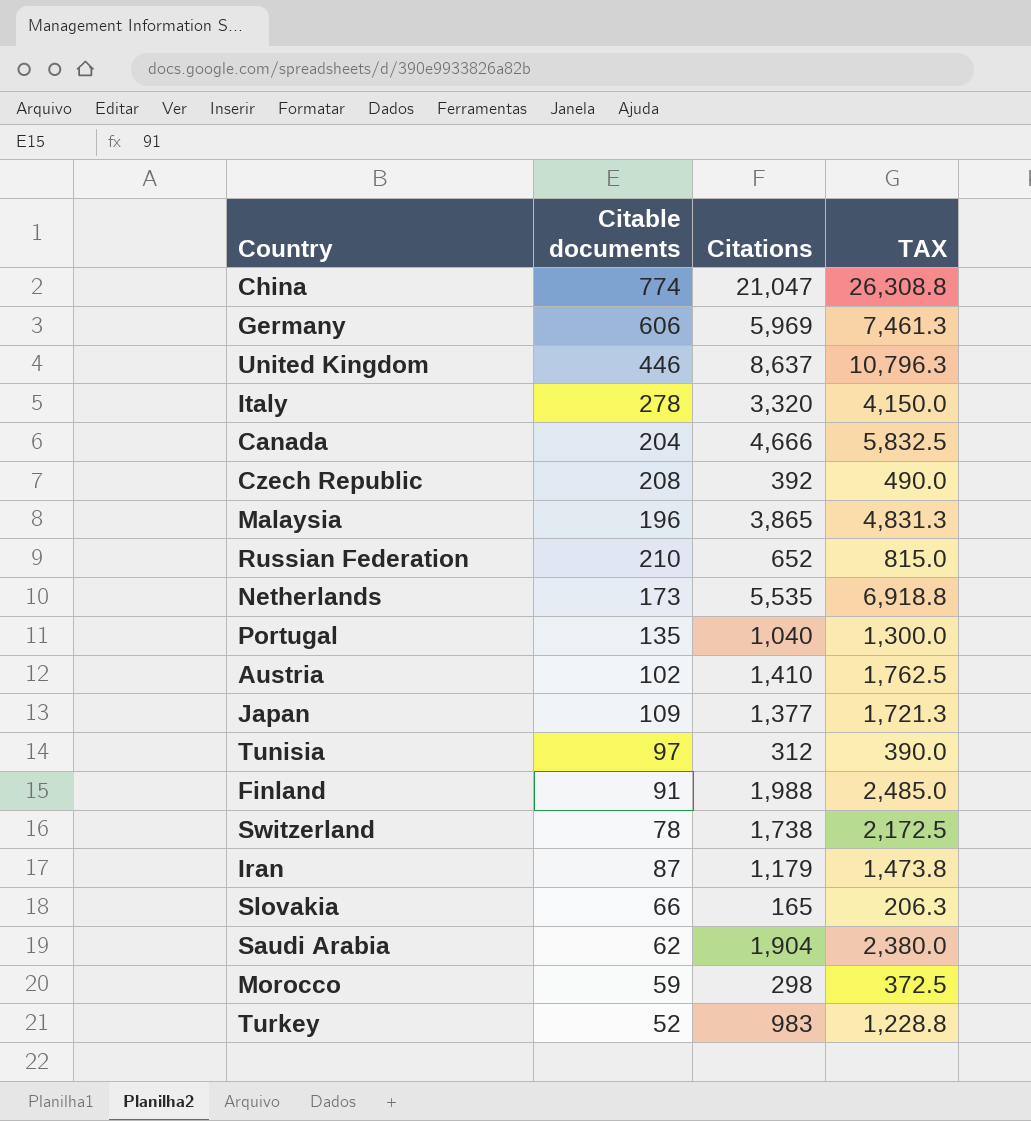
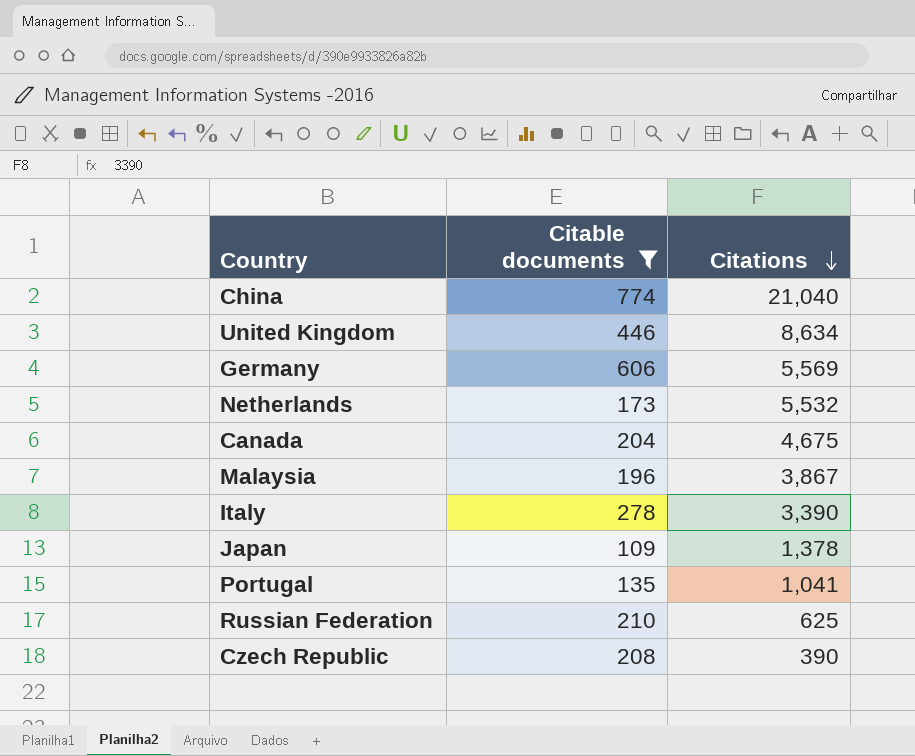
filter: none -> Citable documents >= 109
row order: none -> Citations descending
column TAX | formula: [Citations] * 1.25 -> none
China | Citations: 21,047 -> 21,040
United Kingdom | Citations: 8,637 -> 8,634
Germany | Citations: 5,969 -> 5,569
Netherlands | Citations: 5,535 -> 5,532
Canada | Citations: 4,666 -> 4,675
Malaysia | Citations: 3,865 -> 3,867
Italy | Citations: 3,320 -> 3,390
Japan | Citations: 1,377 -> 1,378
Portugal | Citations: 1,040 -> 1,041
Russian Federation | Citations: 652 -> 625
Czech Republic | Citations: 392 -> 390

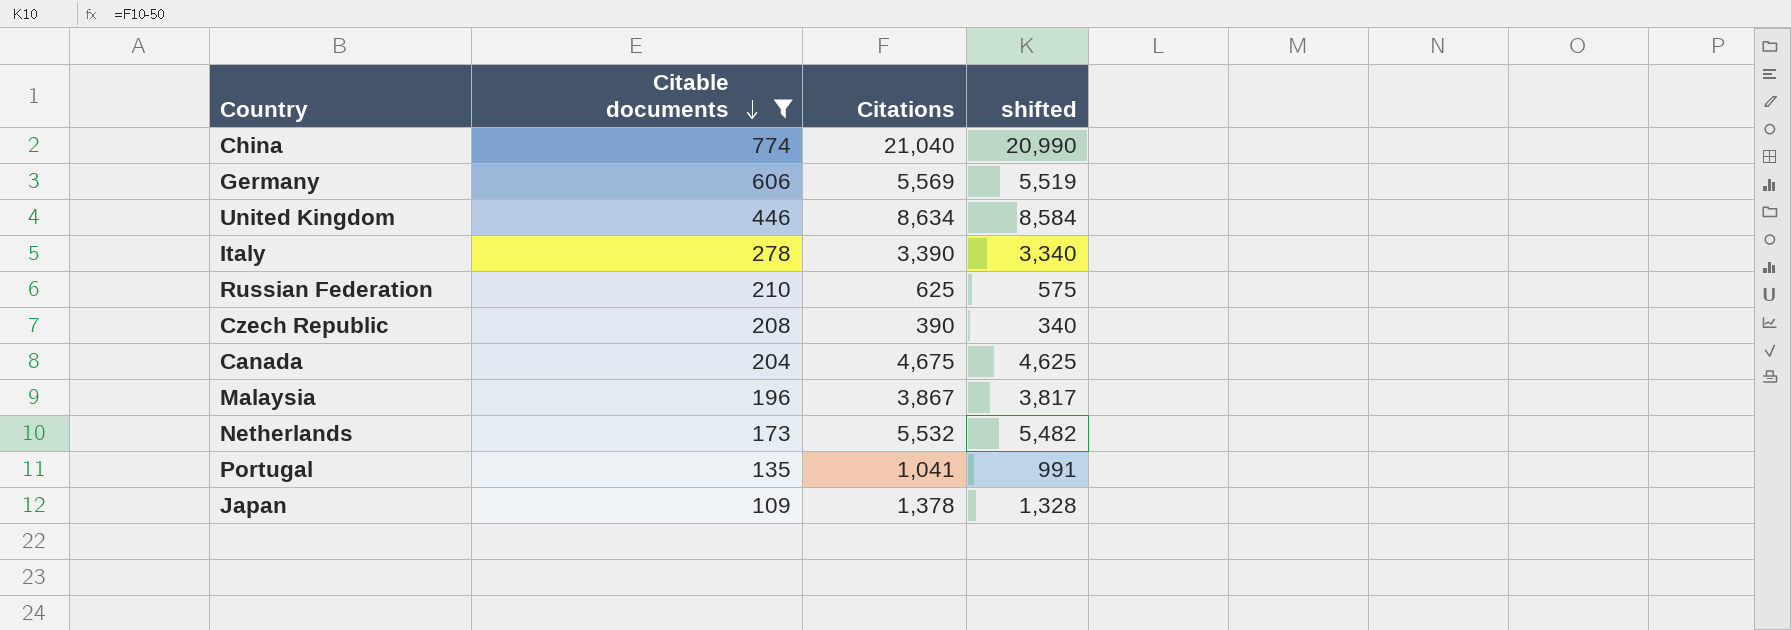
row order: Citations descending -> Citable documents descending
column shifted | formula: none -> [Citations] - 50

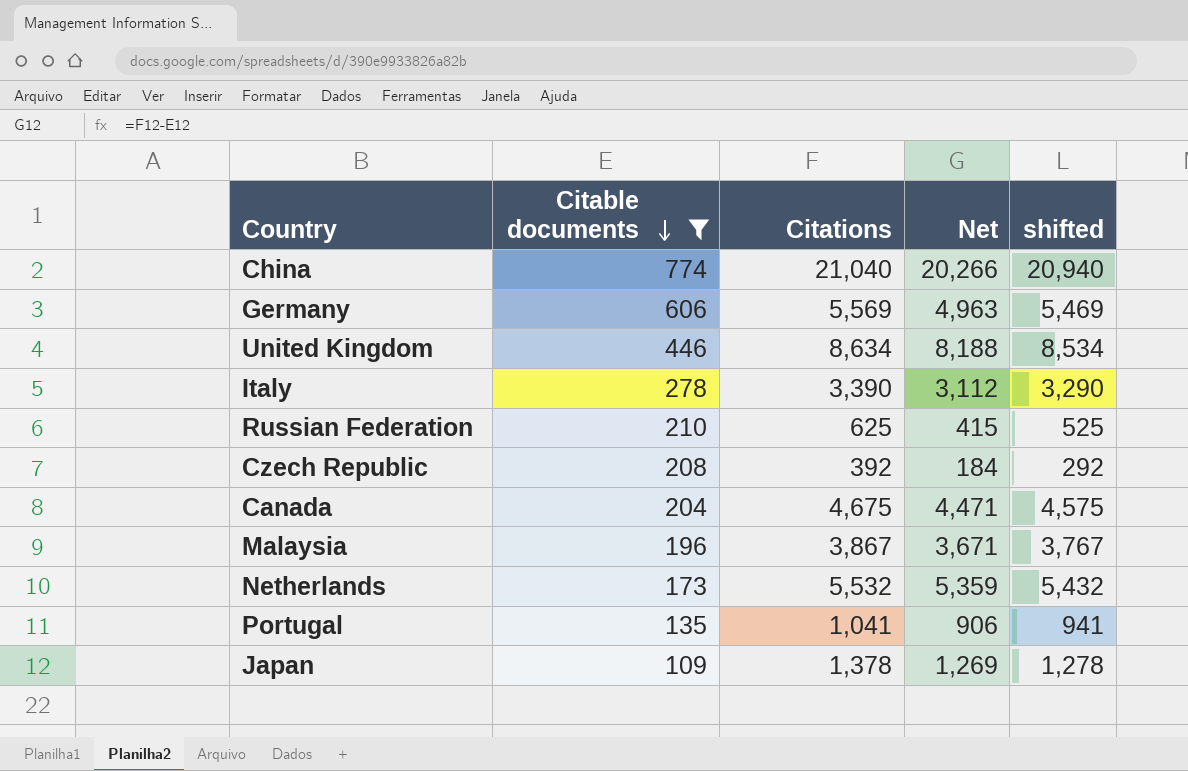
column Net | formula: none -> [Citations] - [Citable documents]
column shifted | formula: [Citations] - 50 -> [Citations] - 100
Czech Republic | Citations: 390 -> 392

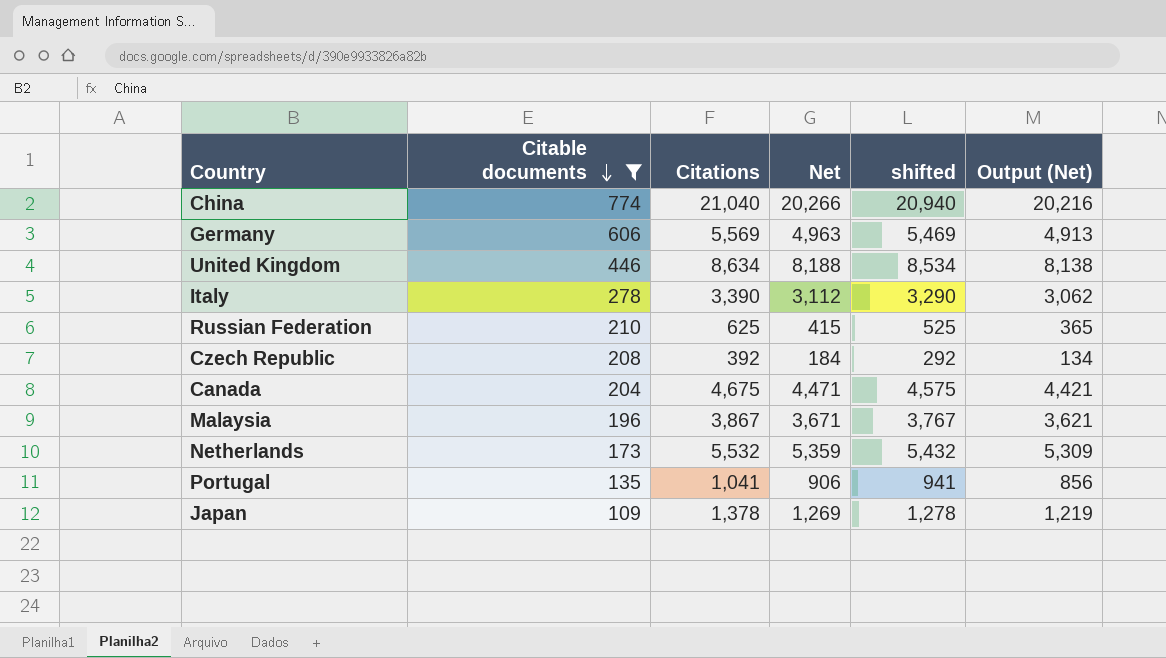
column Output (Net) | formula: none -> [Net] - 50

